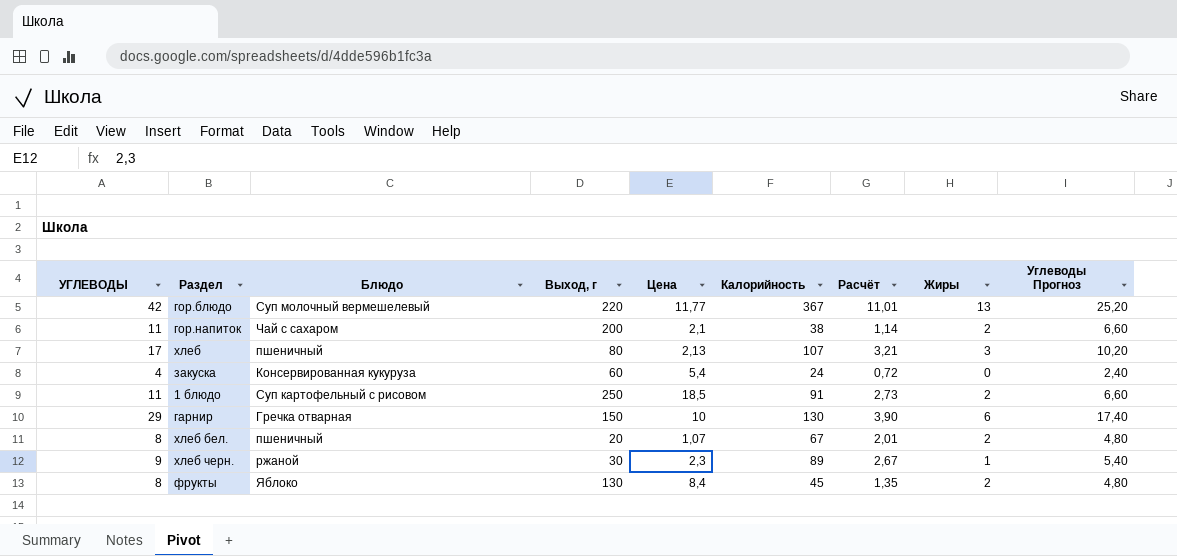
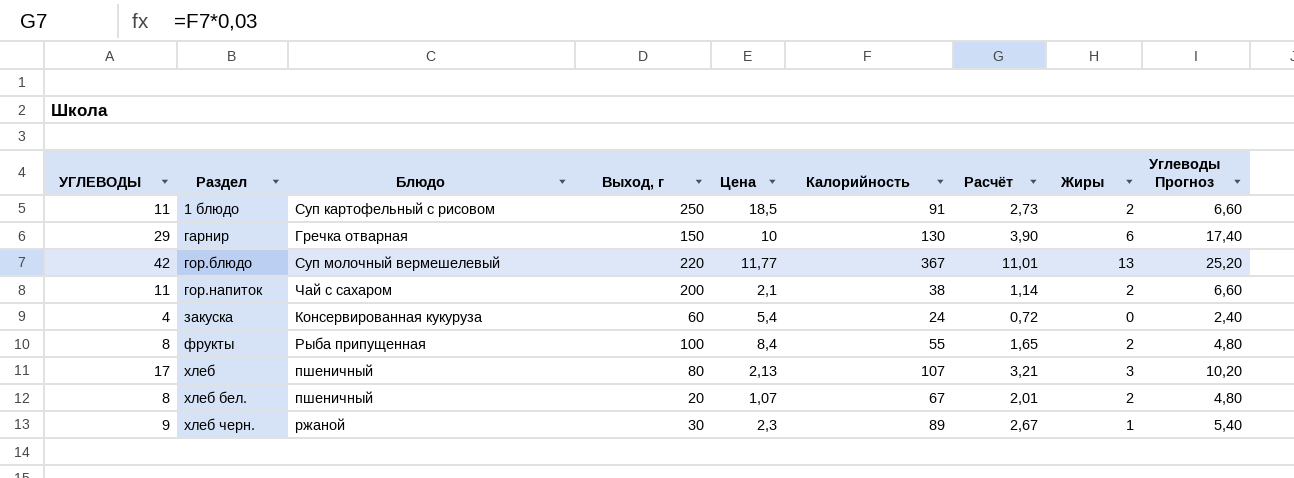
row order: none -> Раздел ascending
фрукты | Блюдо: Яблоко -> Рыба припущенная
фрукты | Выход, г: 130 -> 100
фрукты | Калорийность: 45 -> 55
фрукты | Расчёт: 1,35 -> 1,65

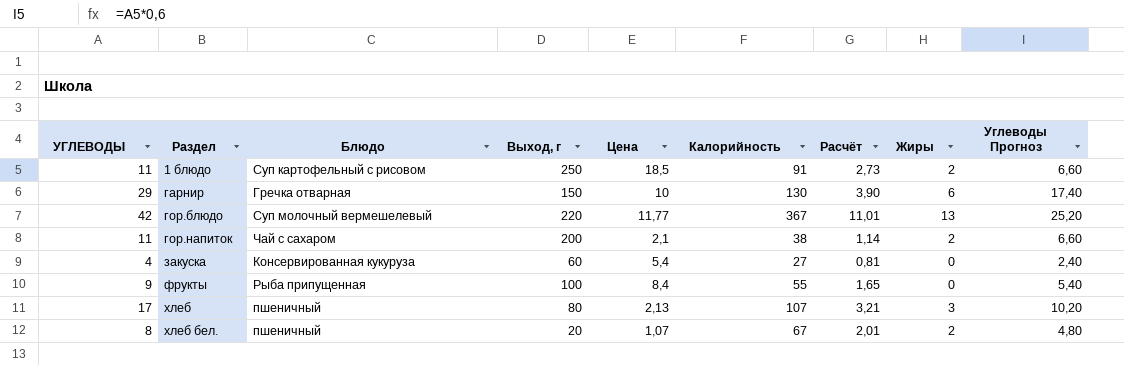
row хлеб черн.: 9 | ржаной | 30 | 2,3 | 89 | 2,67 | 1 | 5,40 -> none
закуска | Калорийность: 24 -> 27
закуска | Расчёт: 0,72 -> 0,81
фрукты | УГЛЕВОДЫ: 8 -> 9
фрукты | Жиры: 2 -> 0
фрукты | Углеводы Прогноз: 4,80 -> 5,40

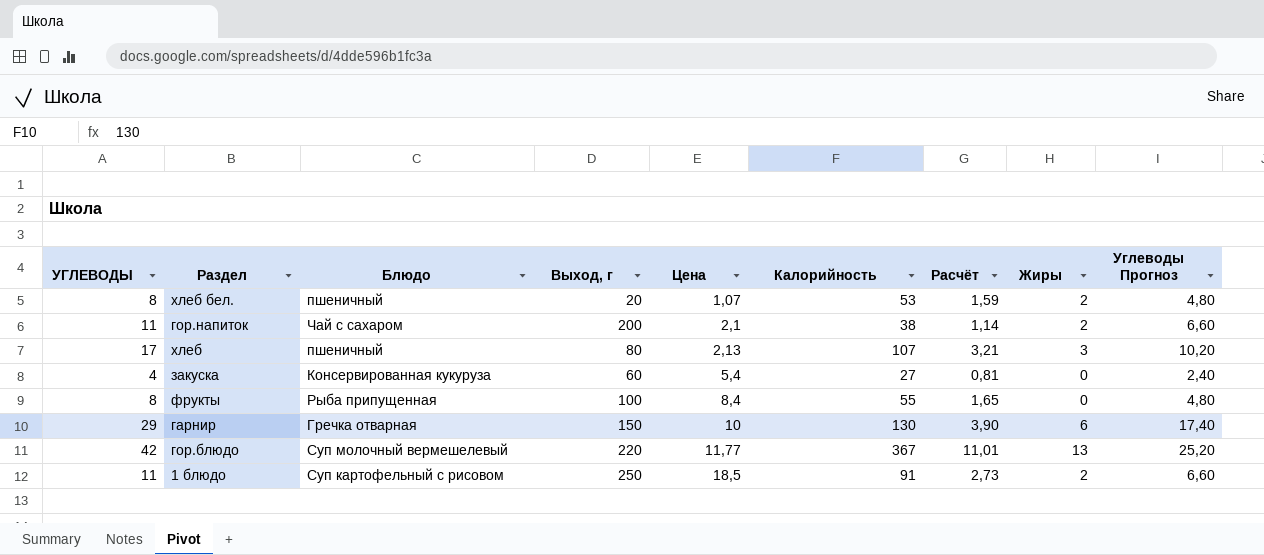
row order: Раздел ascending -> Цена ascending
хлеб бел. | Калорийность: 67 -> 53
хлеб бел. | Расчёт: 2,01 -> 1,59
фрукты | УГЛЕВОДЫ: 9 -> 8
фрукты | Углеводы Прогноз: 5,40 -> 4,80

